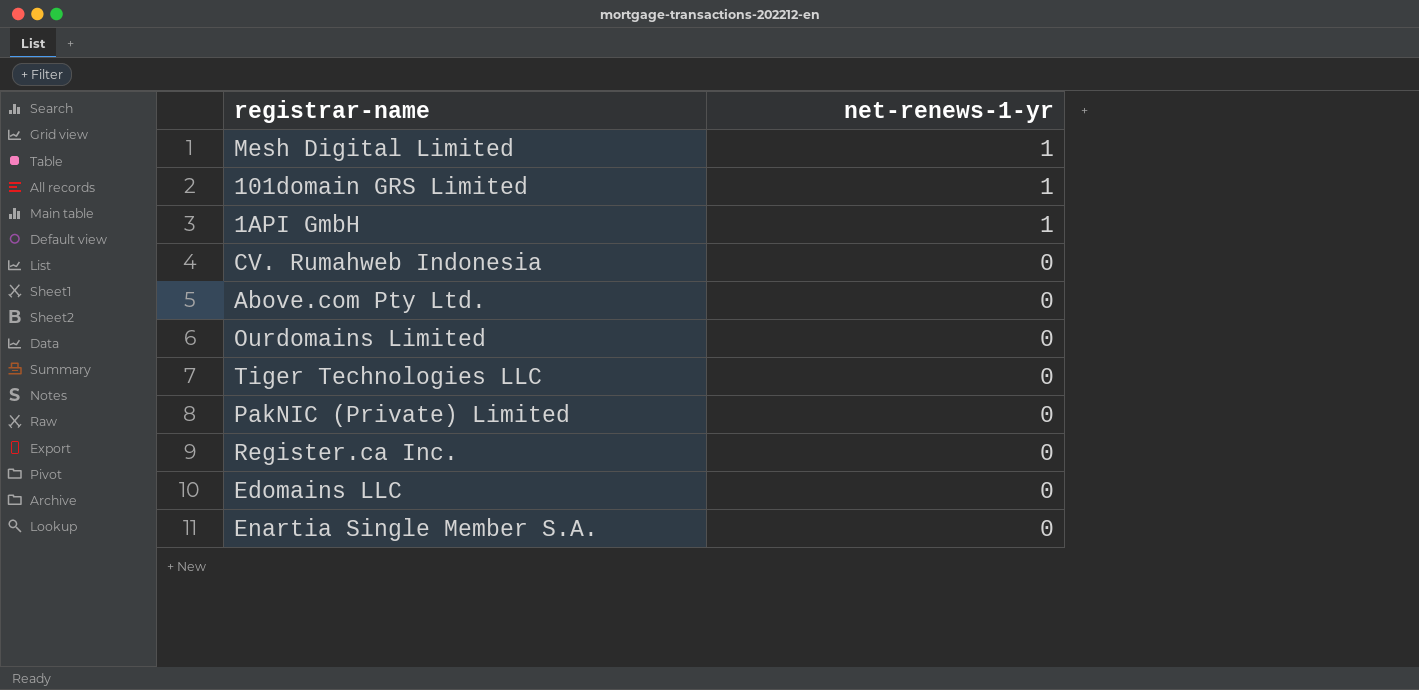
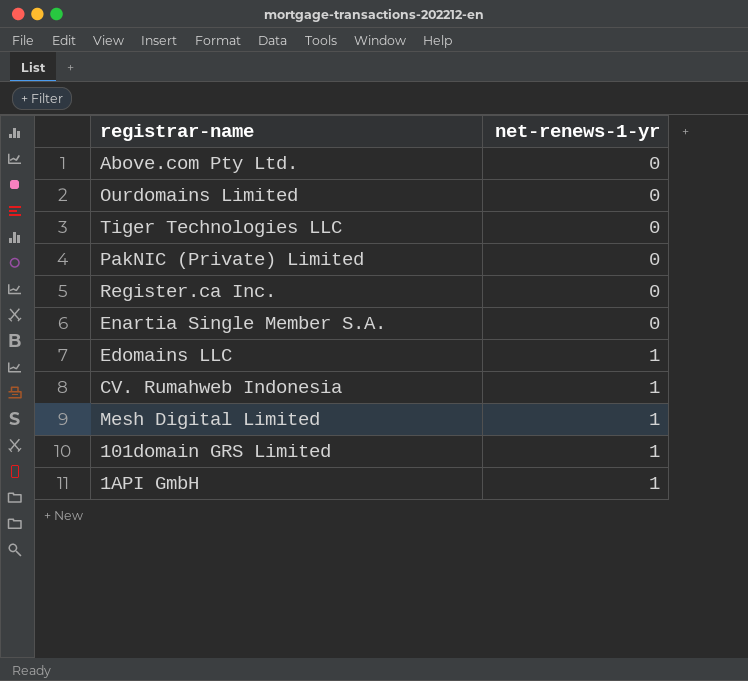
row order: net-renews-1-yr descending -> net-renews-1-yr ascending
Edomains LLC | net-renews-1-yr: 0 -> 1
CV. Rumahweb Indonesia | net-renews-1-yr: 0 -> 1

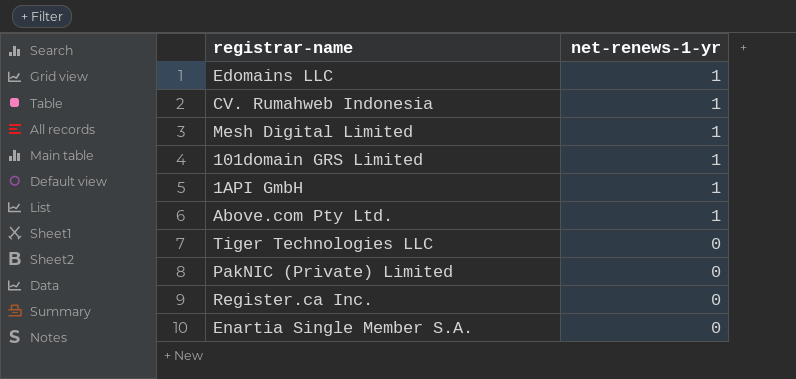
row order: net-renews-1-yr ascending -> net-renews-1-yr descending
row Ourdomains Limited: 0 -> none
Above.com Pty Ltd. | net-renews-1-yr: 0 -> 1

